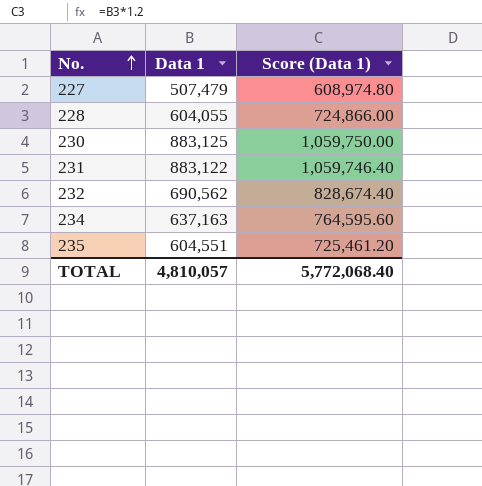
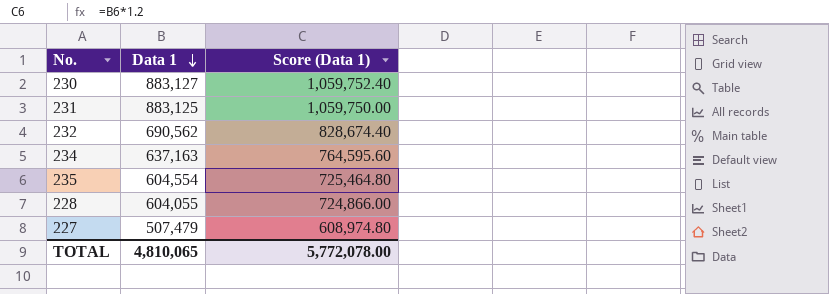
row order: No. ascending -> Data 1 descending
230 | Data 1: 883,125 -> 883,127
230 | Score (Data 1): 1,059,750.00 -> 1,059,752.40
231 | Data 1: 883,122 -> 883,125
231 | Score (Data 1): 1,059,746.40 -> 1,059,750.00
235 | Data 1: 604,551 -> 604,554
235 | Score (Data 1): 725,461.20 -> 725,464.80
TOTAL | Data 1: 4,810,057 -> 4,810,065
TOTAL | Score (Data 1): 5,772,068.40 -> 5,772,078.00

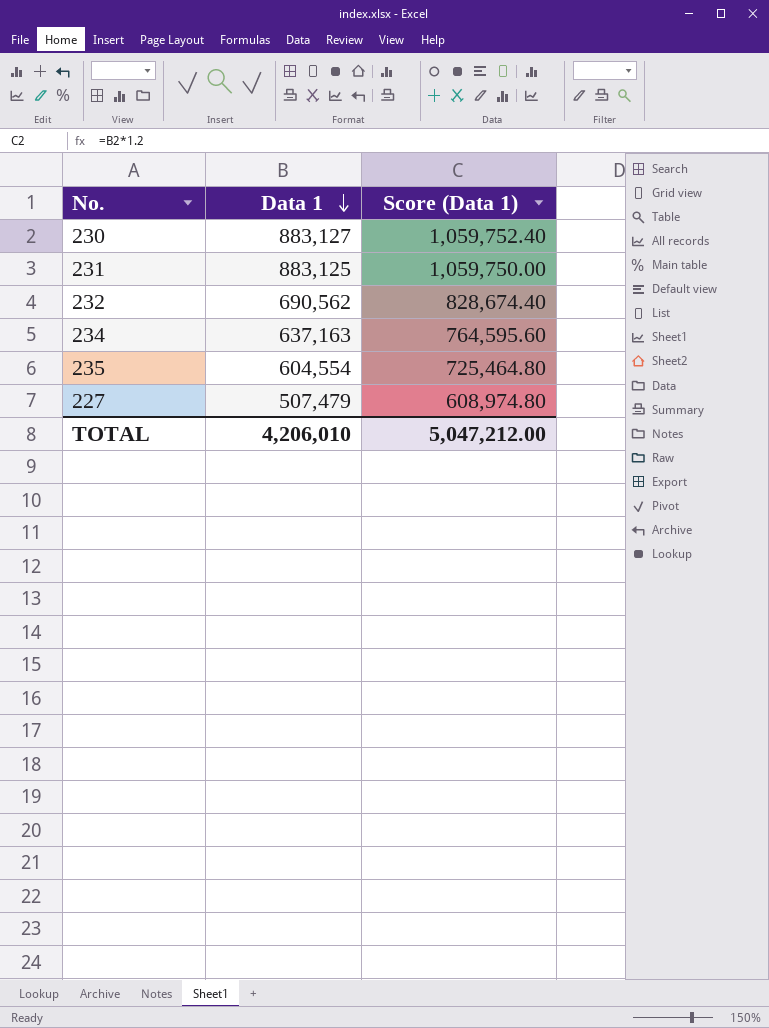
row 228: 604,055 | 724,866.00 -> none
TOTAL | Data 1: 4,810,065 -> 4,206,010
TOTAL | Score (Data 1): 5,772,078.00 -> 5,047,212.00

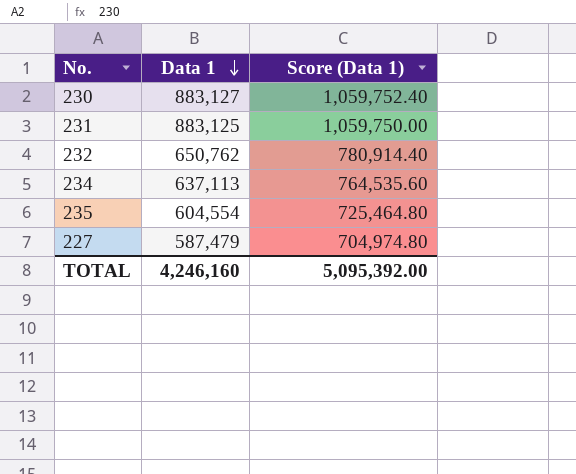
232 | Data 1: 690,562 -> 650,762
232 | Score (Data 1): 828,674.40 -> 780,914.40
234 | Data 1: 637,163 -> 637,113
234 | Score (Data 1): 764,595.60 -> 764,535.60
227 | Data 1: 507,479 -> 587,479
227 | Score (Data 1): 608,974.80 -> 704,974.80
TOTAL | Data 1: 4,206,010 -> 4,246,160
TOTAL | Score (Data 1): 5,047,212.00 -> 5,095,392.00

